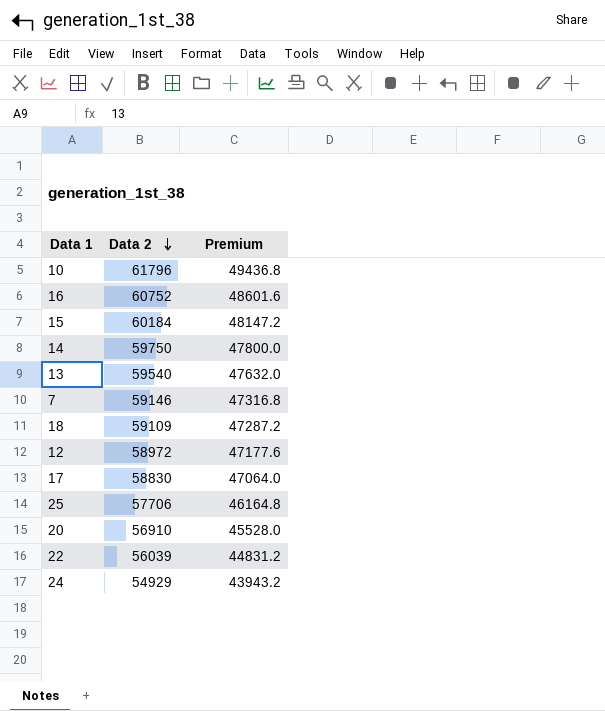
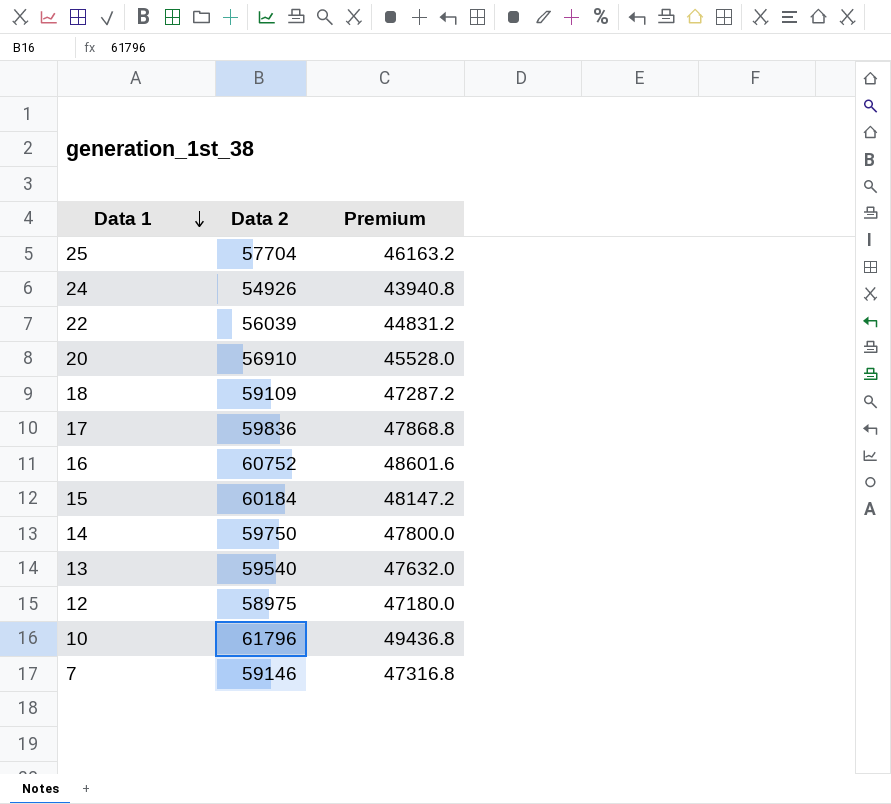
row order: Data 2 descending -> Data 1 descending
25 | Data 2: 57706 -> 57704
25 | Premium: 46164.8 -> 46163.2
24 | Data 2: 54929 -> 54926
24 | Premium: 43943.2 -> 43940.8
17 | Data 2: 58830 -> 59836
17 | Premium: 47064.0 -> 47868.8
12 | Data 2: 58972 -> 58975
12 | Premium: 47177.6 -> 47180.0

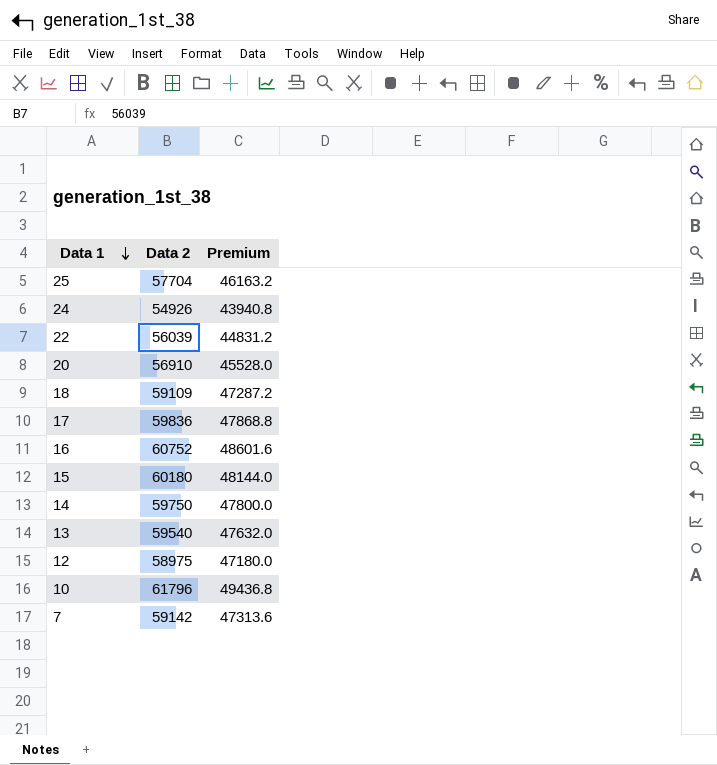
15 | Data 2: 60184 -> 60180
15 | Premium: 48147.2 -> 48144.0
7 | Data 2: 59146 -> 59142
7 | Premium: 47316.8 -> 47313.6

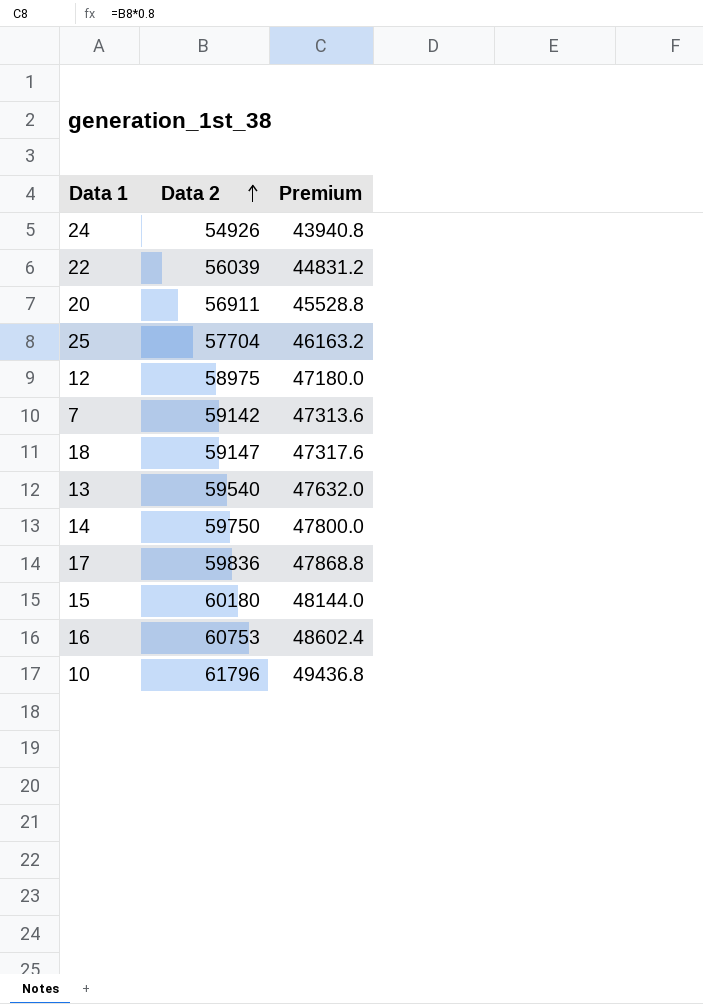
row order: Data 1 descending -> Data 2 ascending
20 | Data 2: 56910 -> 56911
20 | Premium: 45528.0 -> 45528.8
18 | Data 2: 59109 -> 59147
18 | Premium: 47287.2 -> 47317.6
16 | Data 2: 60752 -> 60753
16 | Premium: 48601.6 -> 48602.4

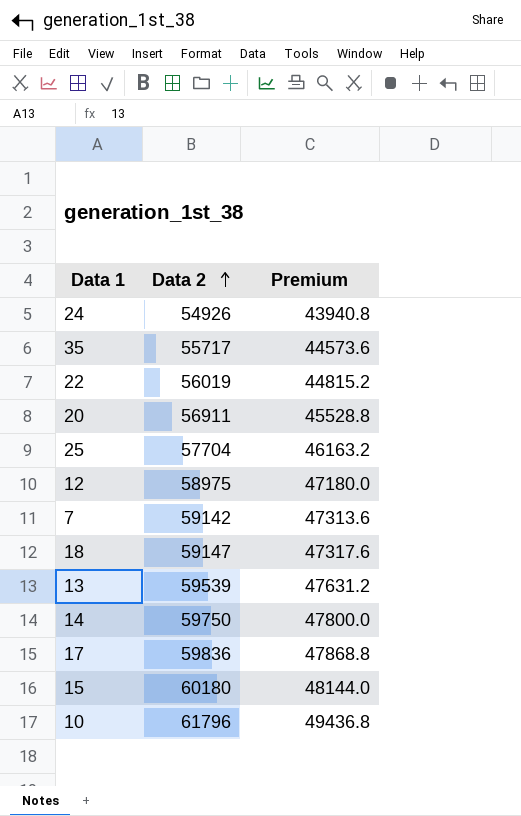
row 16: 60753 | 48602.4 -> none
row 35: none -> 55717 | 44573.6
22 | Data 2: 56039 -> 56019
22 | Premium: 44831.2 -> 44815.2
13 | Data 2: 59540 -> 59539
13 | Premium: 47632.0 -> 47631.2

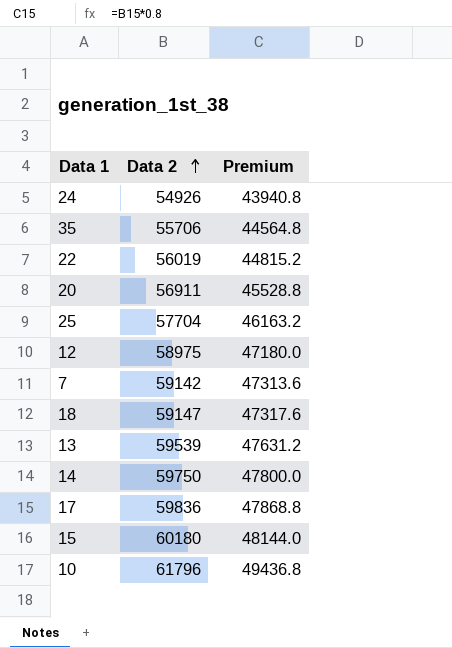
35 | Data 2: 55717 -> 55706
35 | Premium: 44573.6 -> 44564.8

